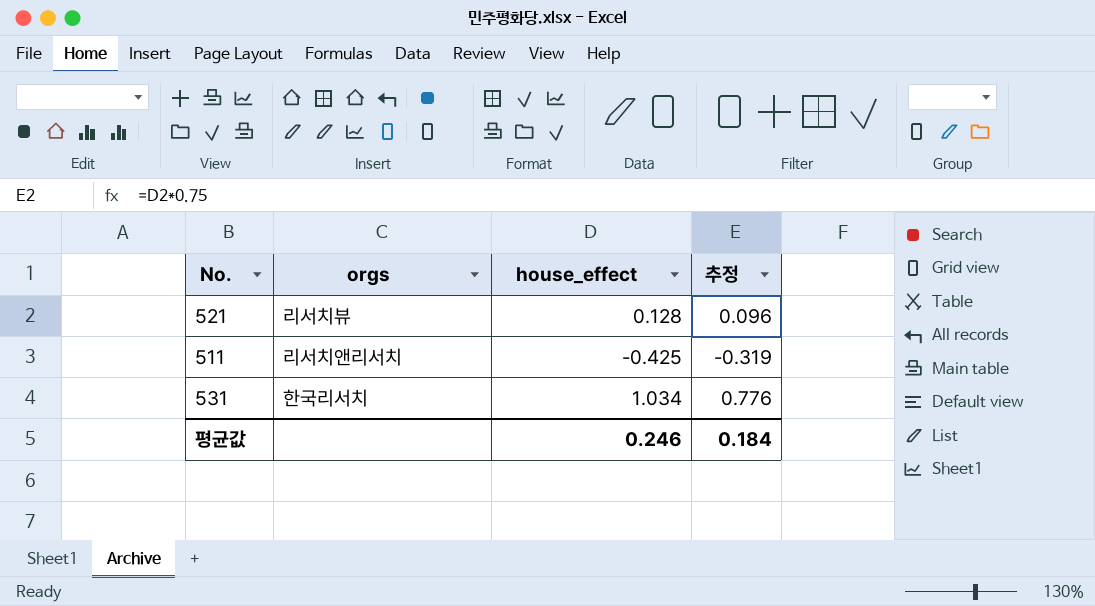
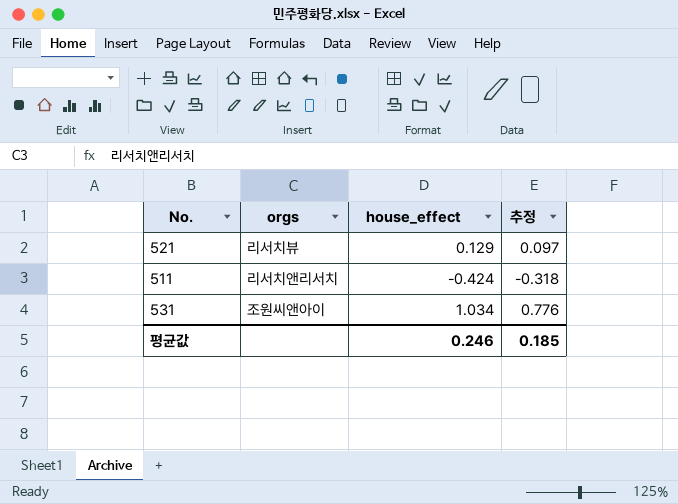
521 | house_effect: 0.128 -> 0.129
521 | 추정: 0.096 -> 0.097
511 | house_effect: -0.425 -> -0.424
511 | 추정: -0.319 -> -0.318
531 | orgs: 한국리서치 -> 조원씨앤아이
평균값 | 추정: 0.184 -> 0.185

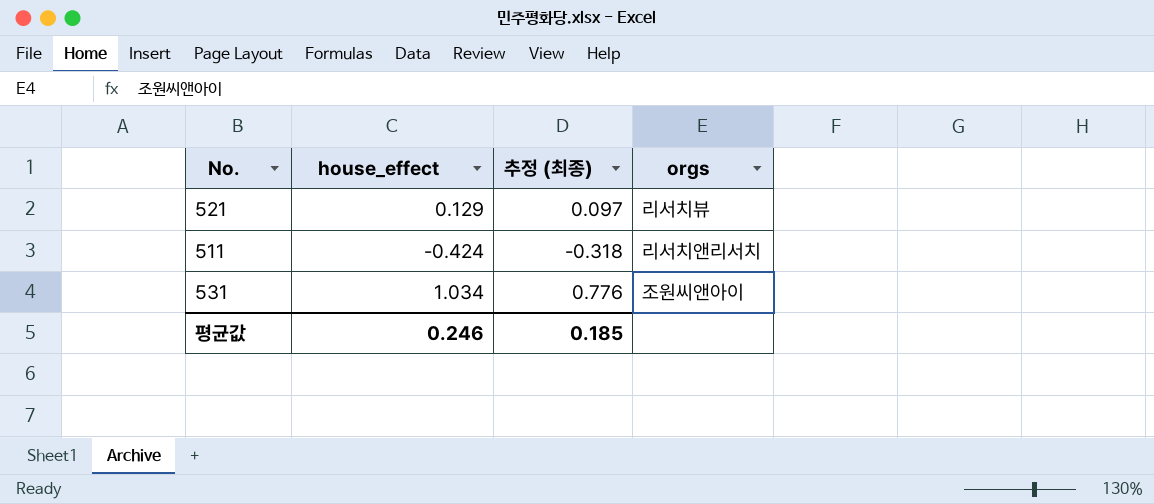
column name: 추정 -> 추정 (최종)
column orgs | position: 2 -> 4

